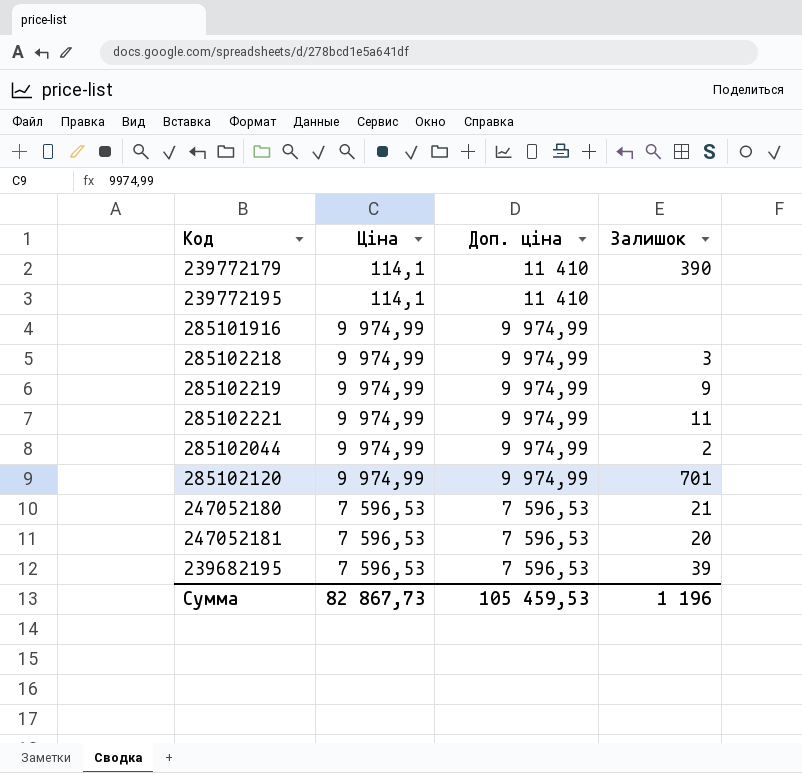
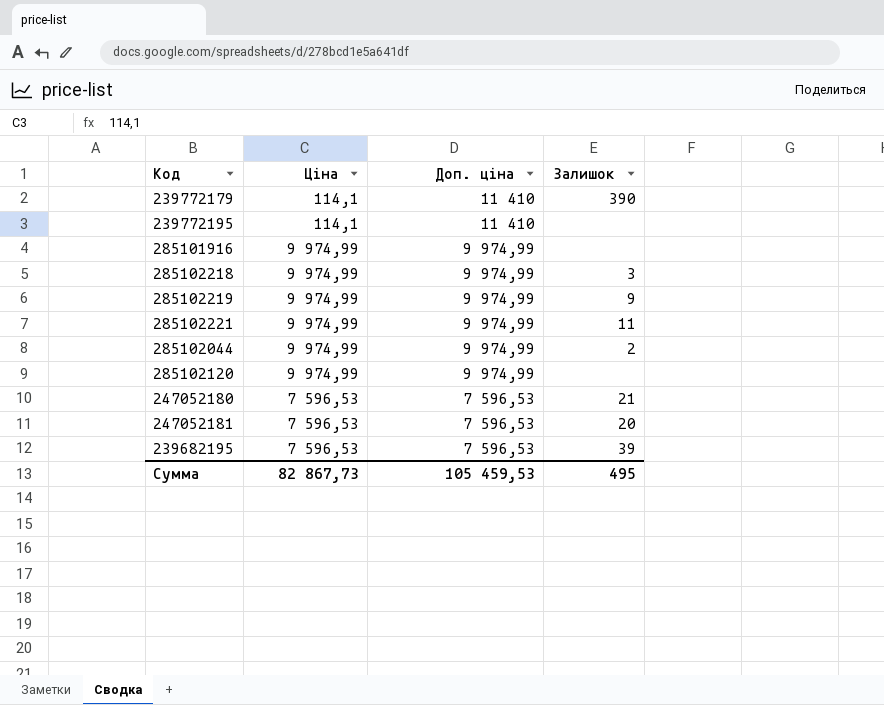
285102120 | Залишок: 701 -> none
Сумма | Залишок: 1 196 -> 495

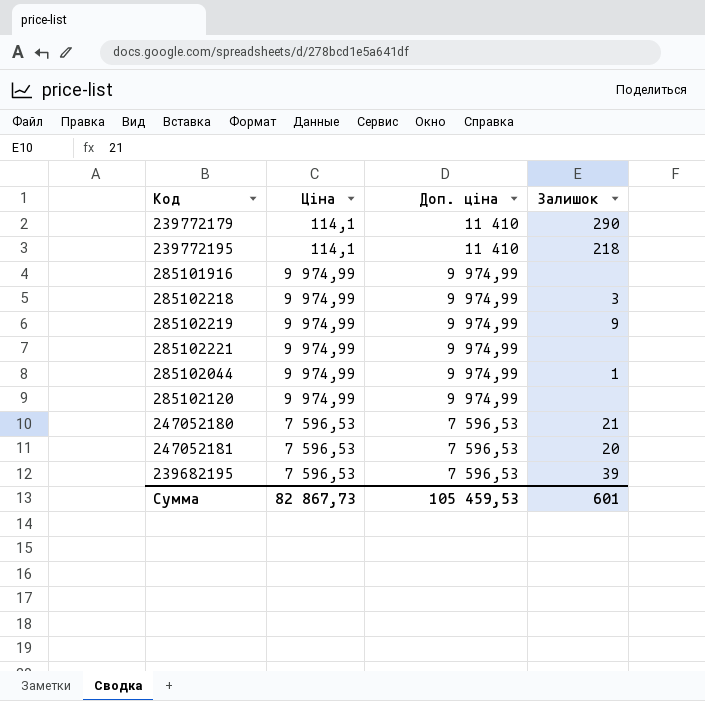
239772179 | Залишок: 390 -> 290
239772195 | Залишок: none -> 218
285102221 | Залишок: 11 -> none
285102044 | Залишок: 2 -> 1
Сумма | Залишок: 495 -> 601

